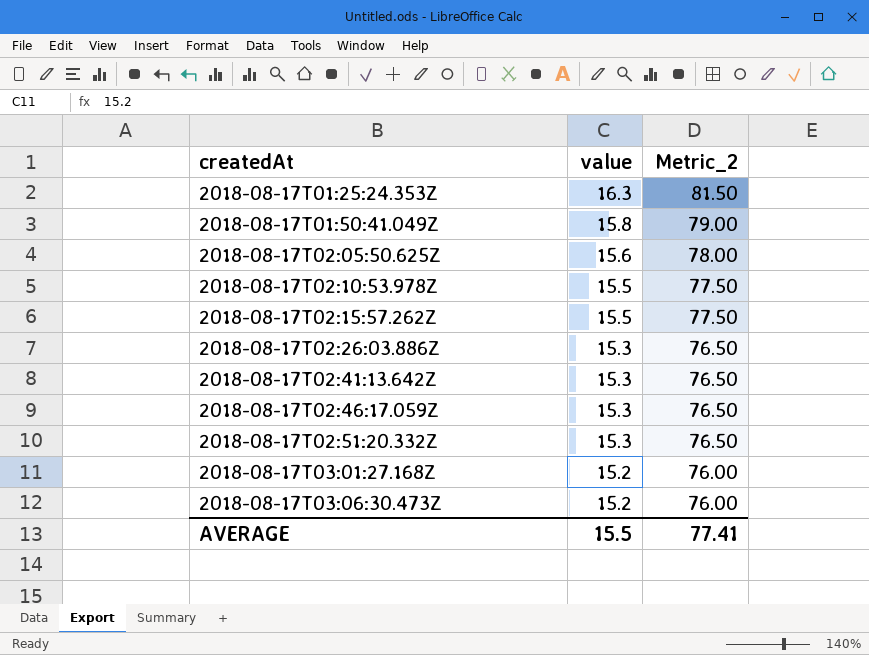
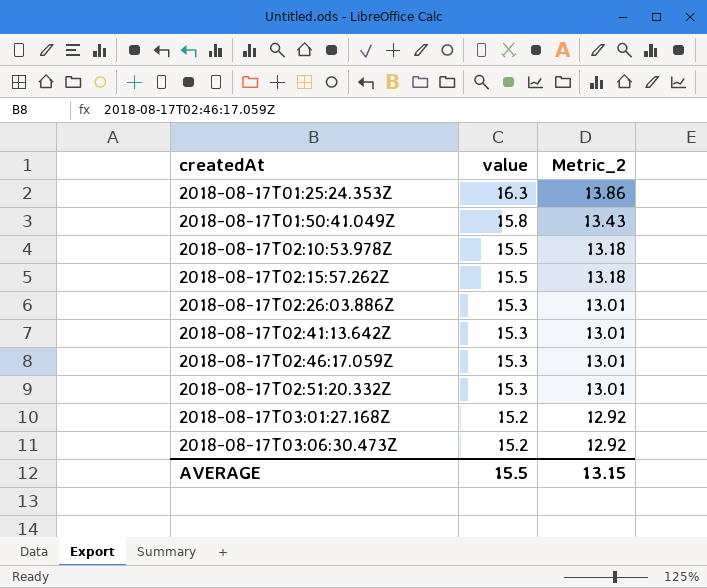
column Metric_2 | formula: [value] * 5 -> [value] * 0.85
row 2018-08-17T02:05:50.625Z: 15.6 | 78.00 -> none
AVERAGE | Metric_2: 77.41 -> 13.15

